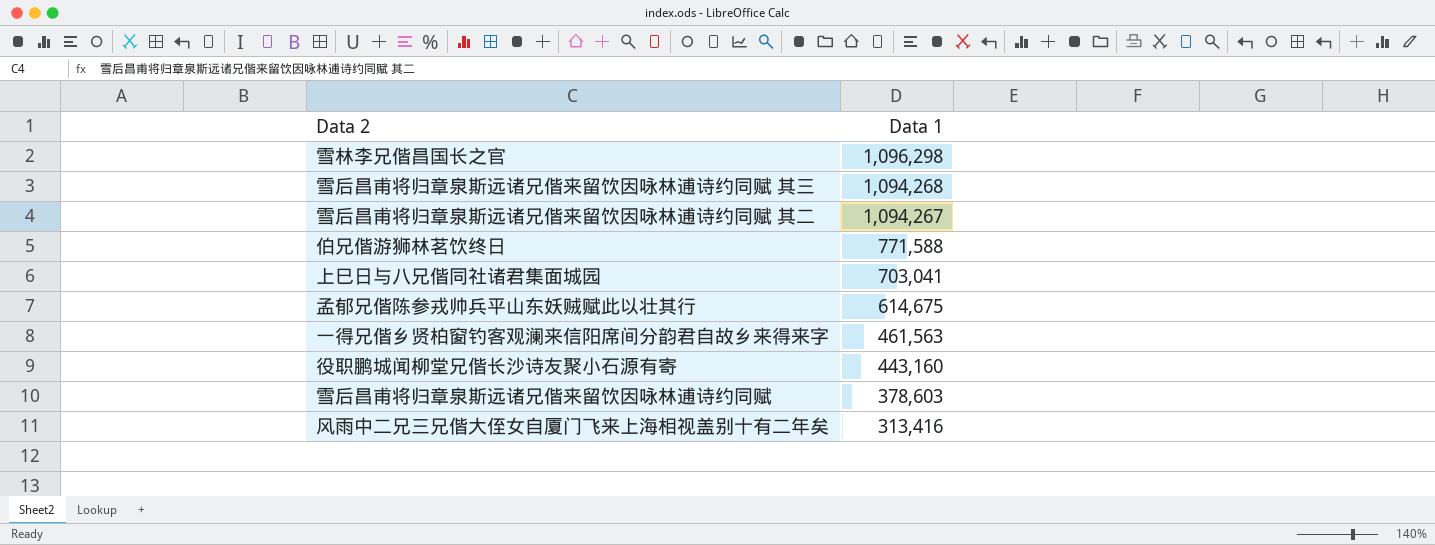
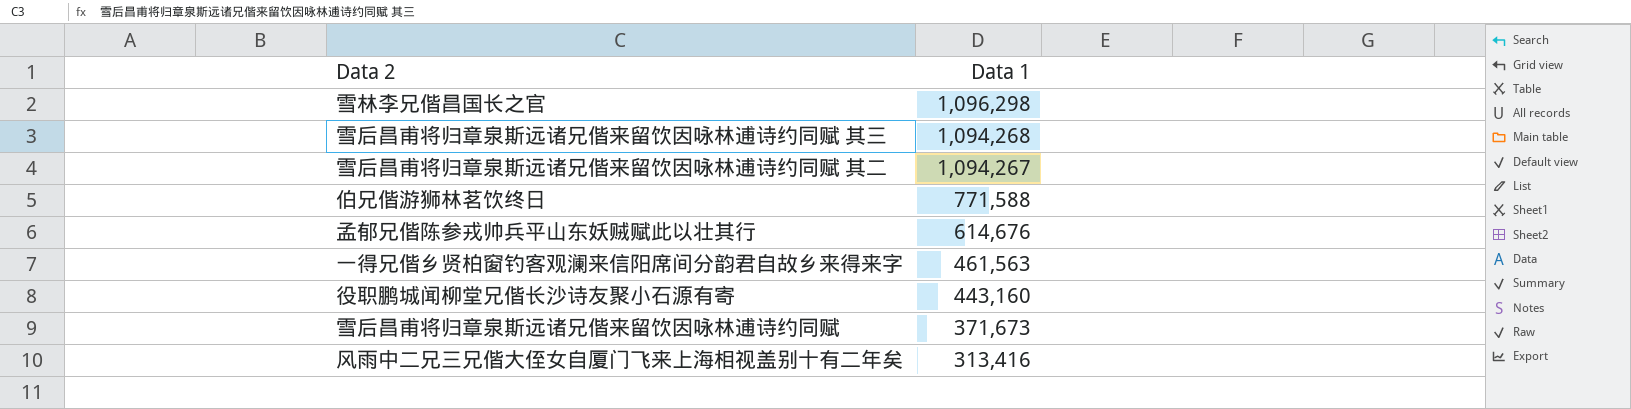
row 上巳日与八兄偕同社诸君集面城园: 703,041 -> none
孟郁兄偕陈参戎帅兵平山东妖贼赋此以壮其行 | Data 1: 614,675 -> 614,676
雪后昌甫将归章泉斯远诸兄偕来留饮因咏林逋诗约同赋 | Data 1: 378,603 -> 371,673

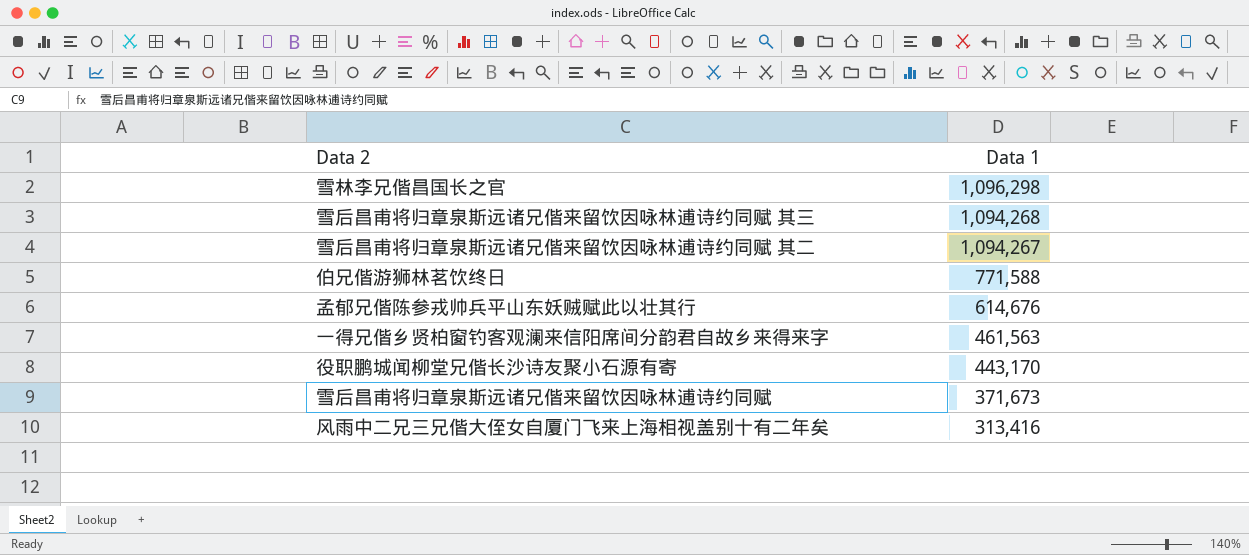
役职鹏城闻柳堂兄偕长沙诗友聚小石源有寄 | Data 1: 443,160 -> 443,170

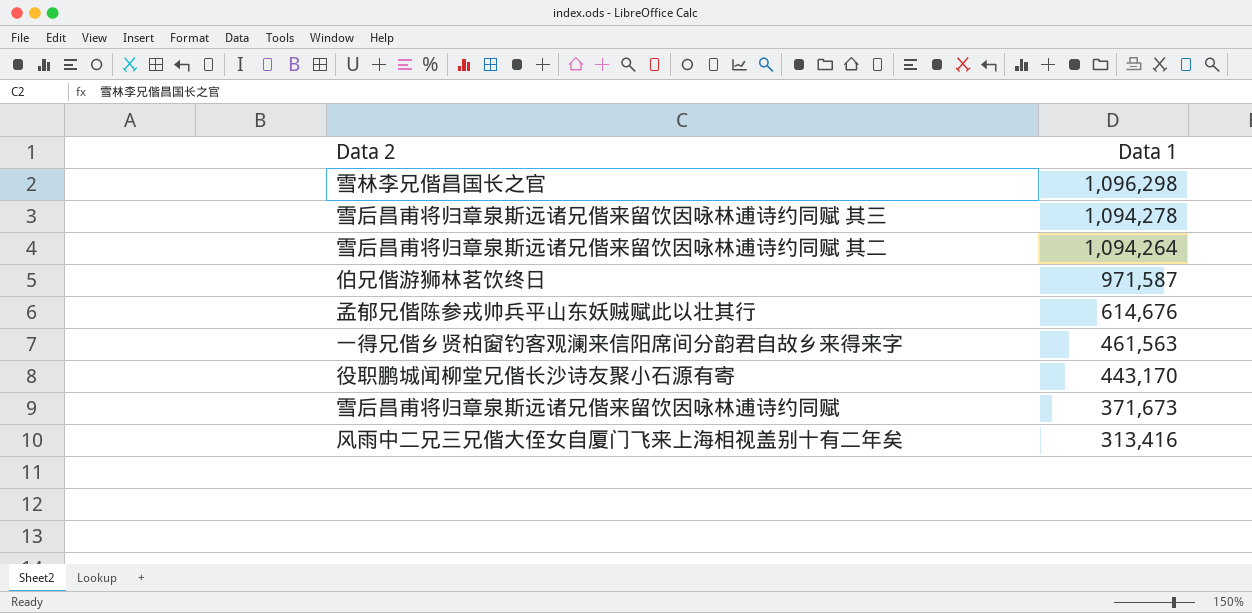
雪后昌甫将归章泉斯远诸兄偕来留饮因咏林逋诗约同赋 其三 | Data 1: 1,094,268 -> 1,094,278
雪后昌甫将归章泉斯远诸兄偕来留饮因咏林逋诗约同赋 其二 | Data 1: 1,094,267 -> 1,094,264
伯兄偕游狮林茗饮终日 | Data 1: 771,588 -> 971,587

